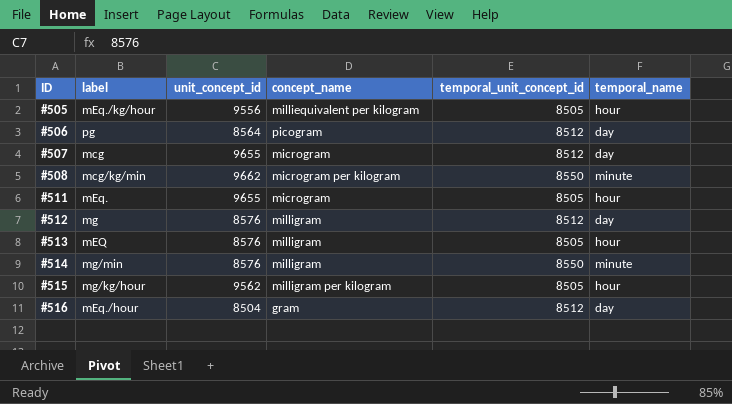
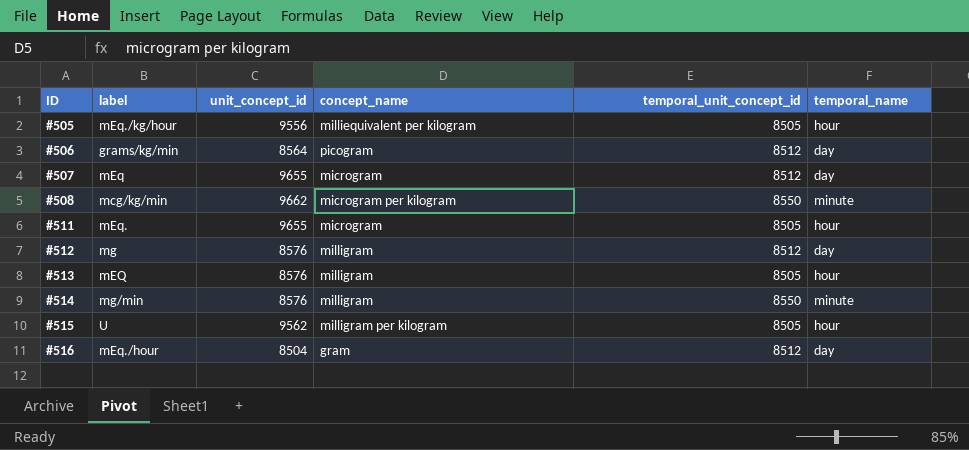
#506 | label: pg -> grams/kg/min
#507 | label: mcg -> mEq
#515 | label: mg/kg/hour -> U

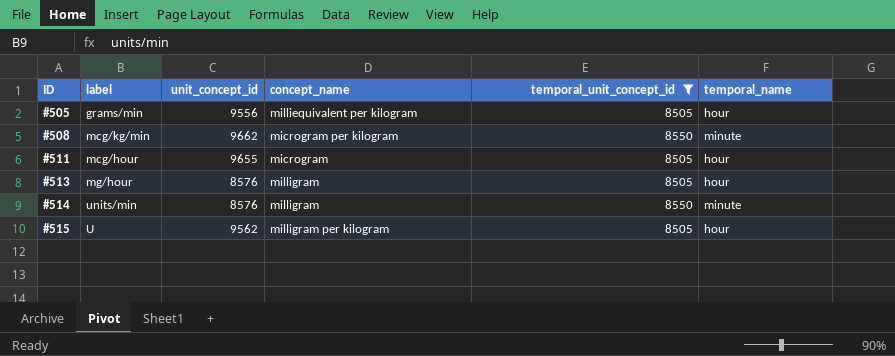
filter: none -> temporal_unit_concept_id != 8512
#505 | label: mEq./kg/hour -> grams/min
#511 | label: mEq. -> mcg/hour
#513 | label: mEQ -> mg/hour
#514 | label: mg/min -> units/min

